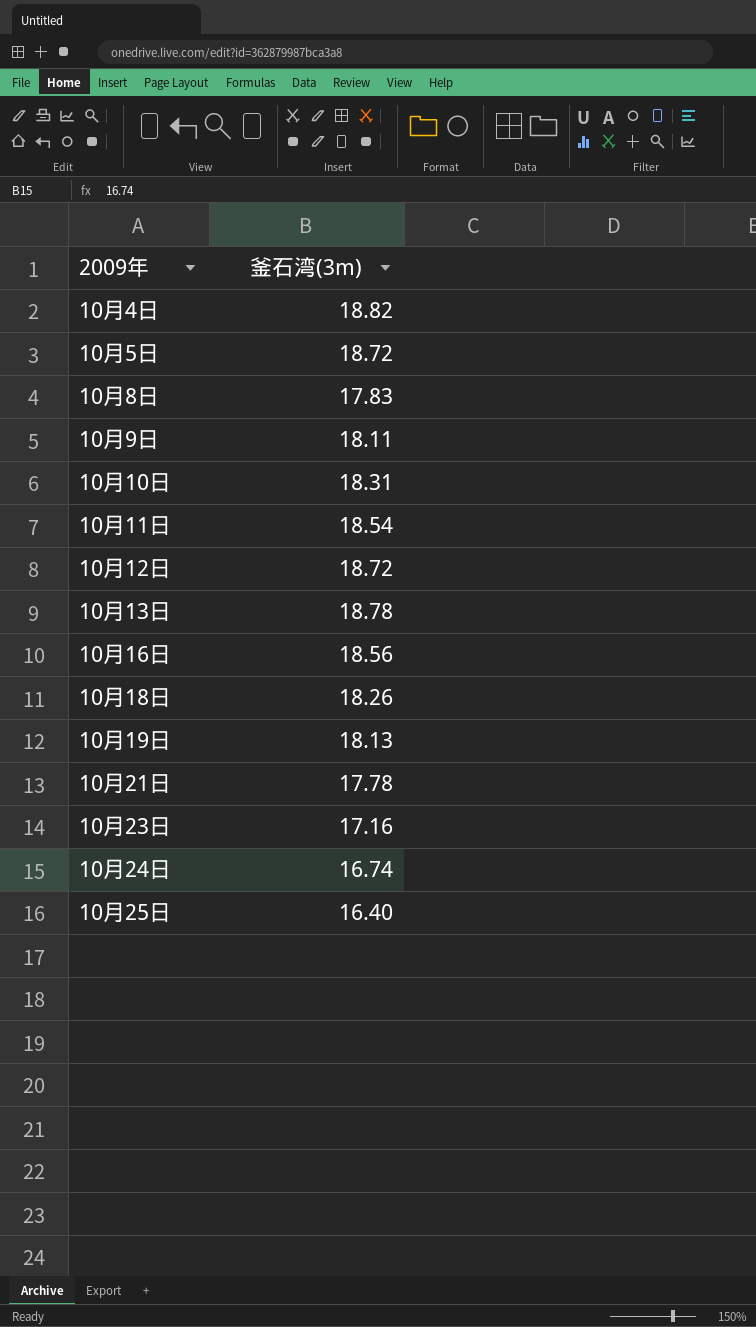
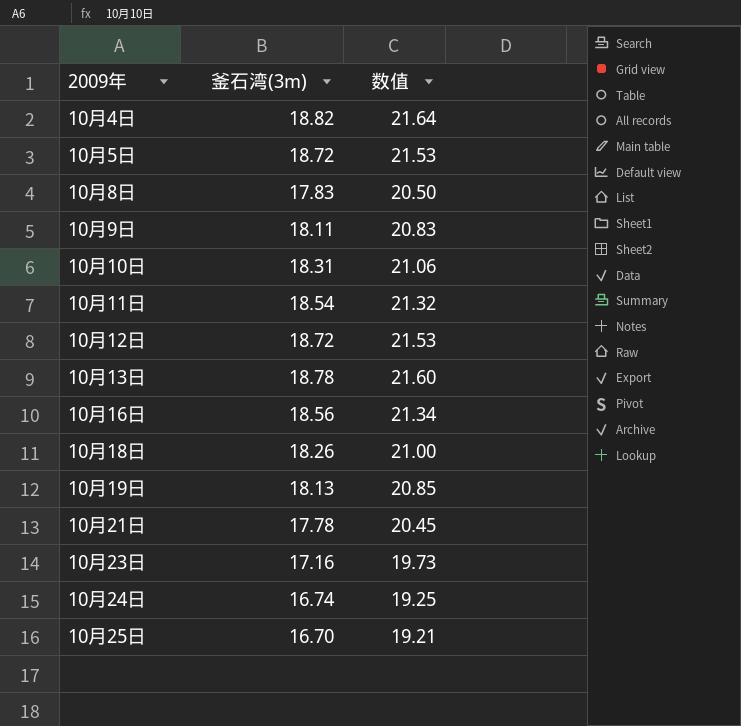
column 数值 | formula: none -> [釜石湾(3m)] * 1.15
10月25日 | 釜石湾(3m): 16.40 -> 16.70

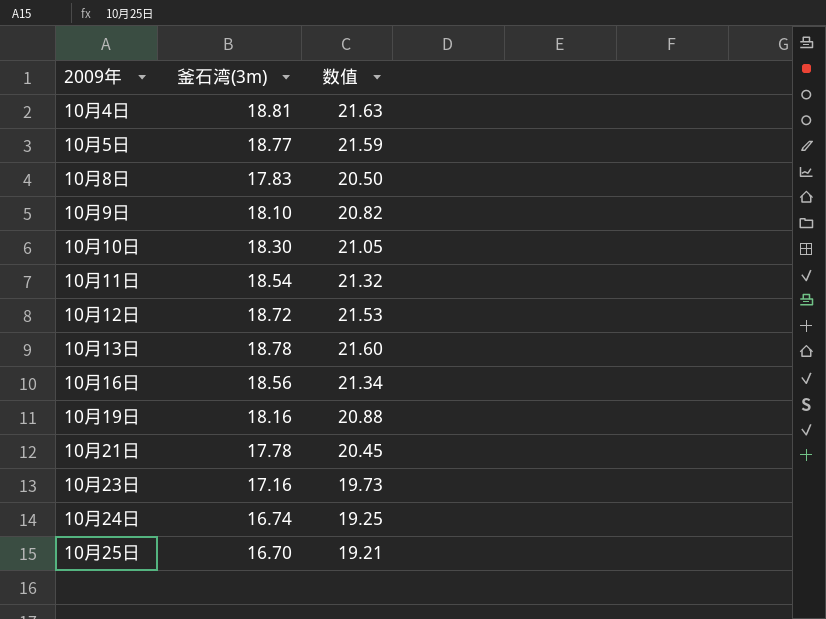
row 10月18日: 18.26 | 21.00 -> none
10月4日 | 釜石湾(3m): 18.82 -> 18.81
10月4日 | 数值: 21.64 -> 21.63
10月5日 | 釜石湾(3m): 18.72 -> 18.77
10月5日 | 数值: 21.53 -> 21.59
10月9日 | 釜石湾(3m): 18.11 -> 18.10
10月9日 | 数值: 20.83 -> 20.82
10月10日 | 釜石湾(3m): 18.31 -> 18.30
10月10日 | 数值: 21.06 -> 21.05
10月19日 | 釜石湾(3m): 18.13 -> 18.16
10月19日 | 数值: 20.85 -> 20.88

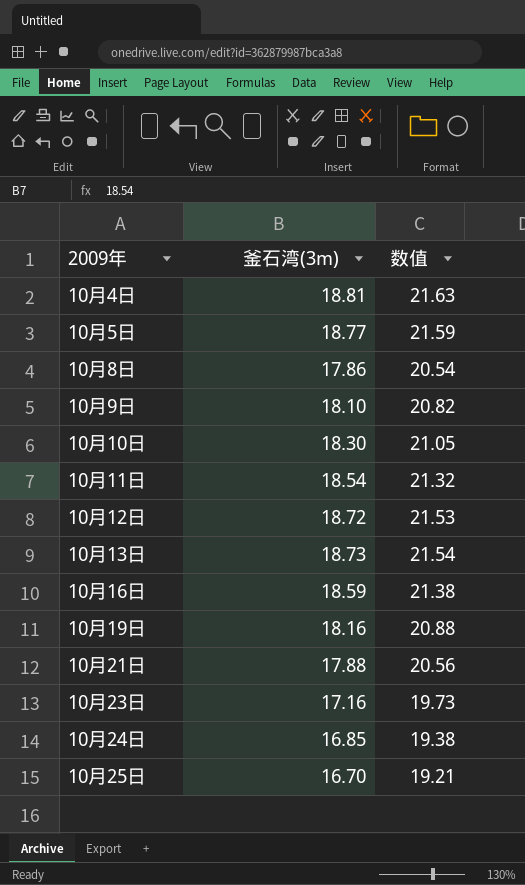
10月8日 | 釜石湾(3m): 17.83 -> 17.86
10月8日 | 数值: 20.50 -> 20.54
10月13日 | 釜石湾(3m): 18.78 -> 18.73
10月13日 | 数值: 21.60 -> 21.54
10月16日 | 釜石湾(3m): 18.56 -> 18.59
10月16日 | 数值: 21.34 -> 21.38
10月21日 | 釜石湾(3m): 17.78 -> 17.88
10月21日 | 数值: 20.45 -> 20.56
10月24日 | 釜石湾(3m): 16.74 -> 16.85
10月24日 | 数值: 19.25 -> 19.38

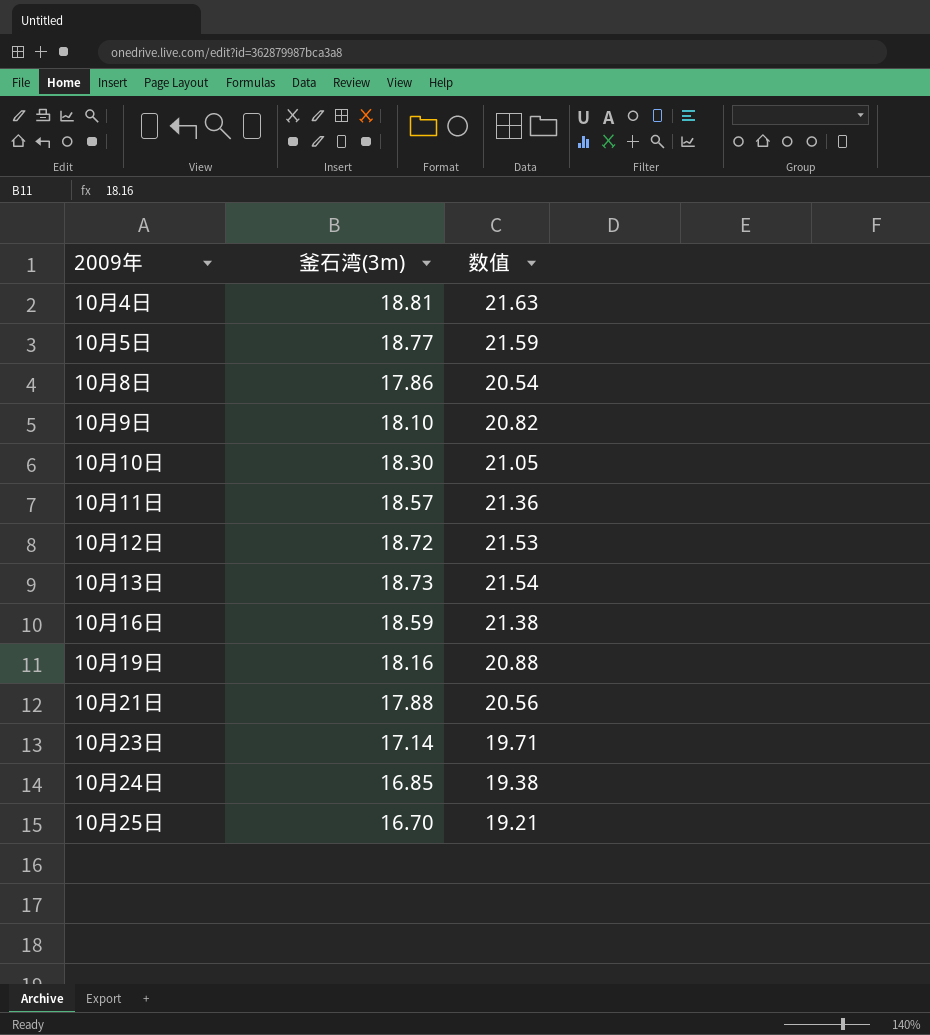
10月11日 | 釜石湾(3m): 18.54 -> 18.57
10月11日 | 数值: 21.32 -> 21.36
10月23日 | 釜石湾(3m): 17.16 -> 17.14
10月23日 | 数值: 19.73 -> 19.71

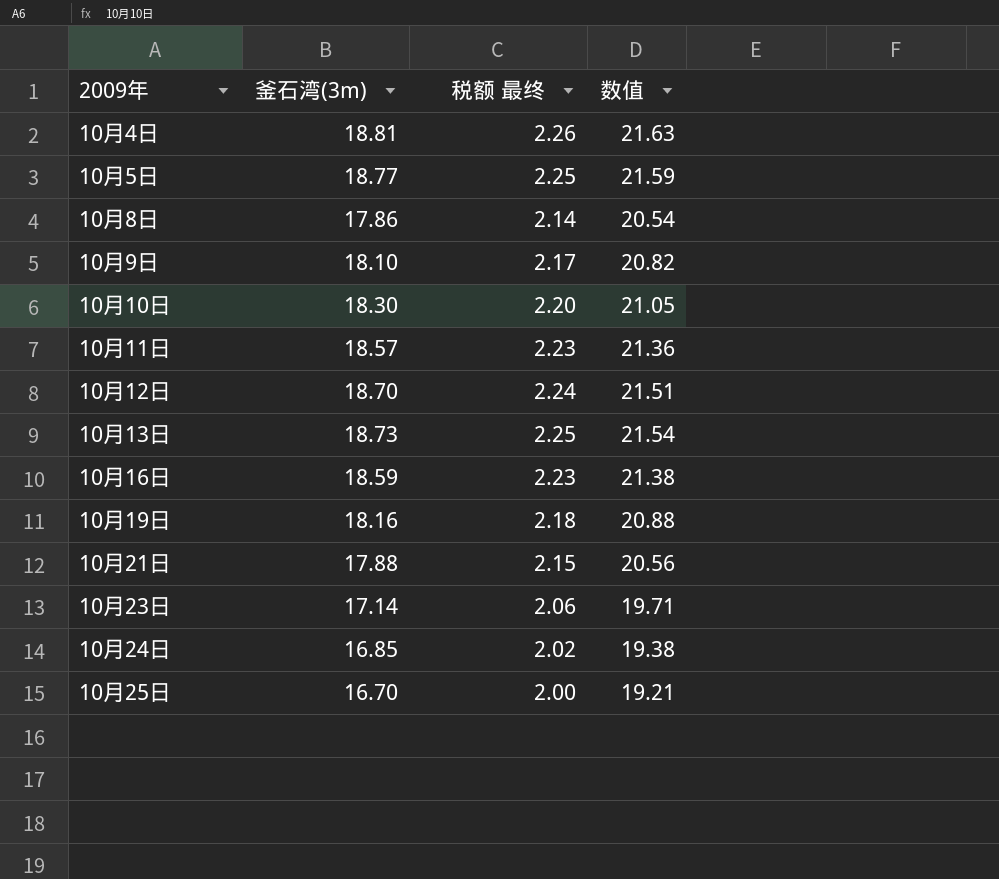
column 税额 最终 | formula: none -> [釜石湾(3m)] * 0.12
10月12日 | 釜石湾(3m): 18.72 -> 18.70
10月12日 | 数值: 21.53 -> 21.51

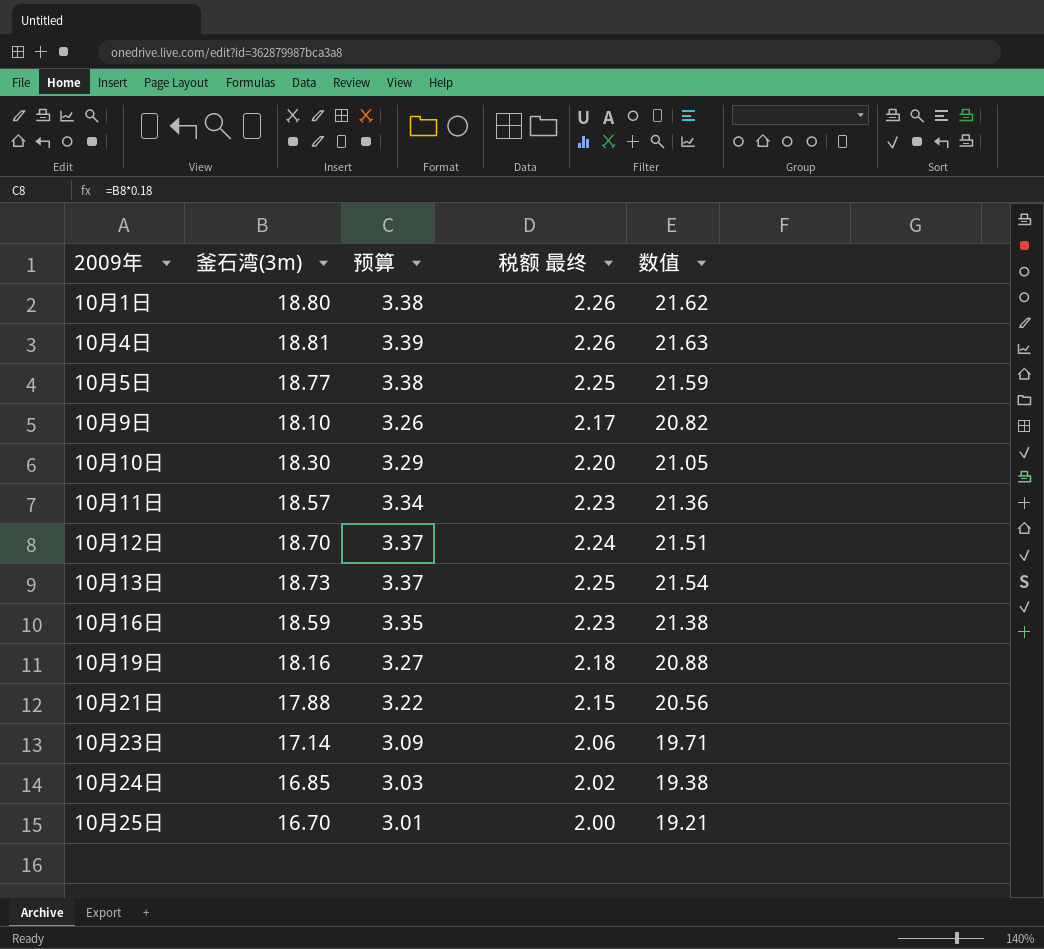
column 预算 | formula: none -> [釜石湾(3m)] * 0.18
row 10月8日: 17.86 | 2.14 | 20.54 -> none
row 10月1日: none -> 18.80 | 3.38 | 2.26 | 21.62

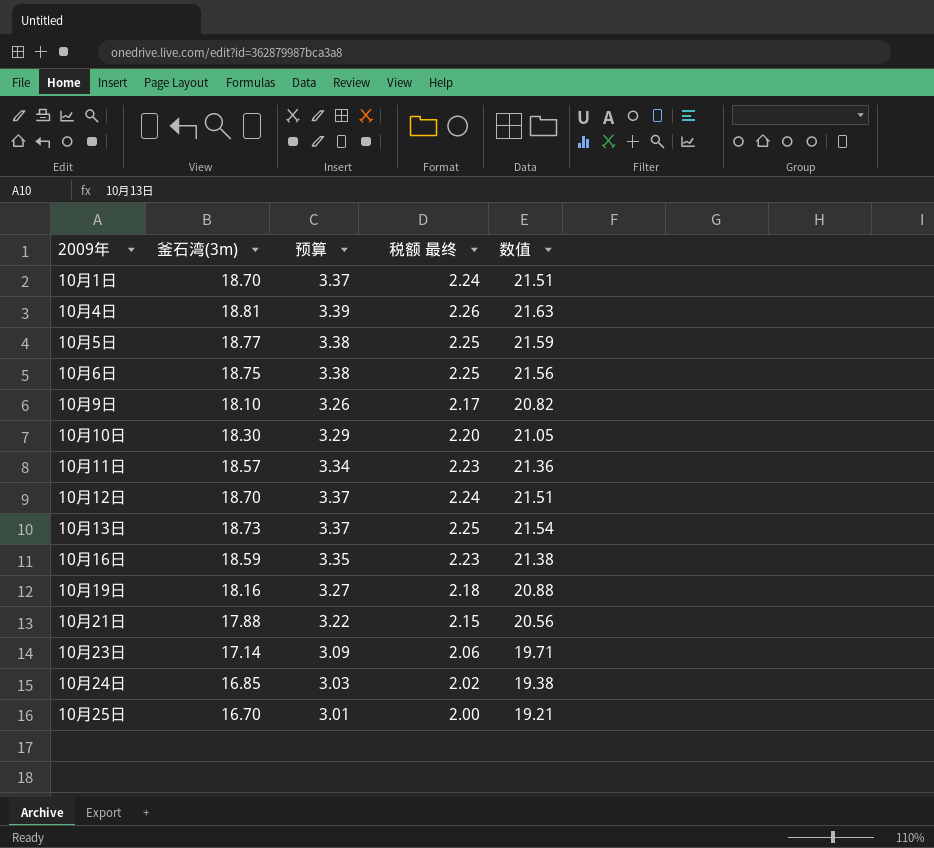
10月1日 | 釜石湾(3m): 18.80 -> 18.70
10月1日 | 预算: 3.38 -> 3.37
10月1日 | 税额 最终: 2.26 -> 2.24
10月1日 | 数值: 21.62 -> 21.51
row 10月6日: none -> 18.75 | 3.38 | 2.25 | 21.56

